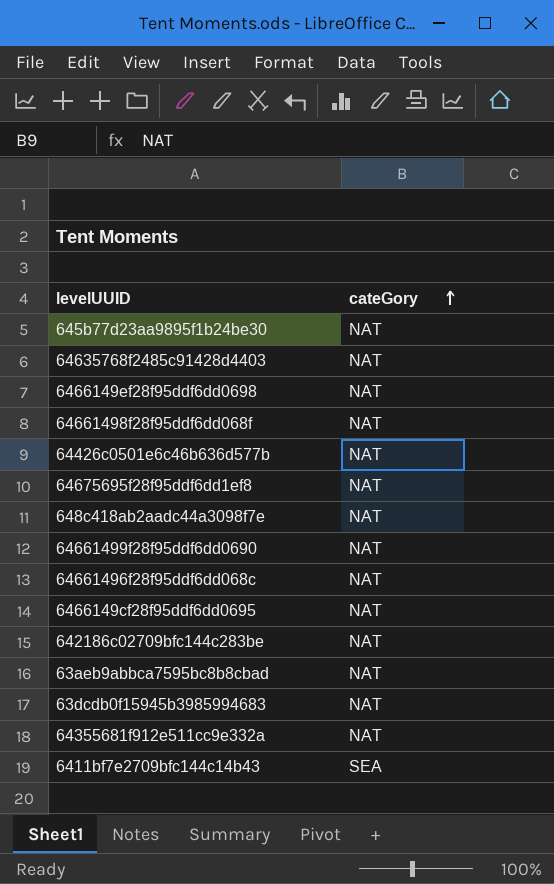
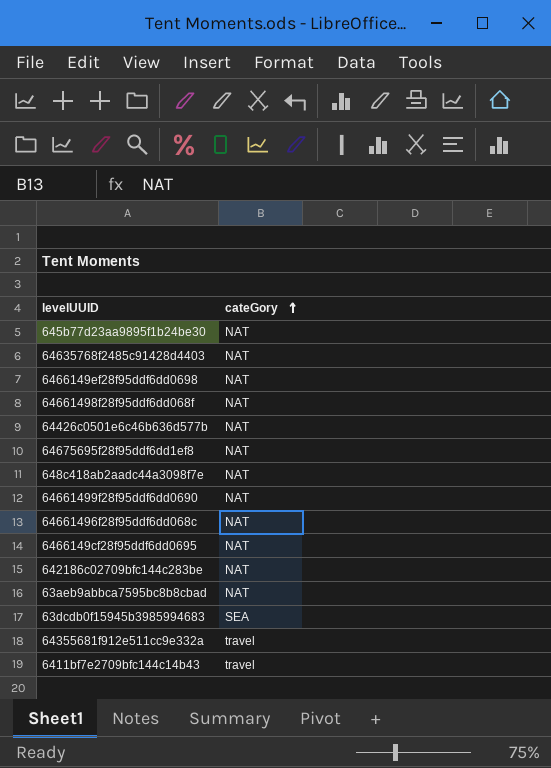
63dcdb0f15945b3985994683 | cateGory: NAT -> SEA
64355681f912e511cc9e332a | cateGory: NAT -> travel
6411bf7e2709bfc144c14b43 | cateGory: SEA -> travel

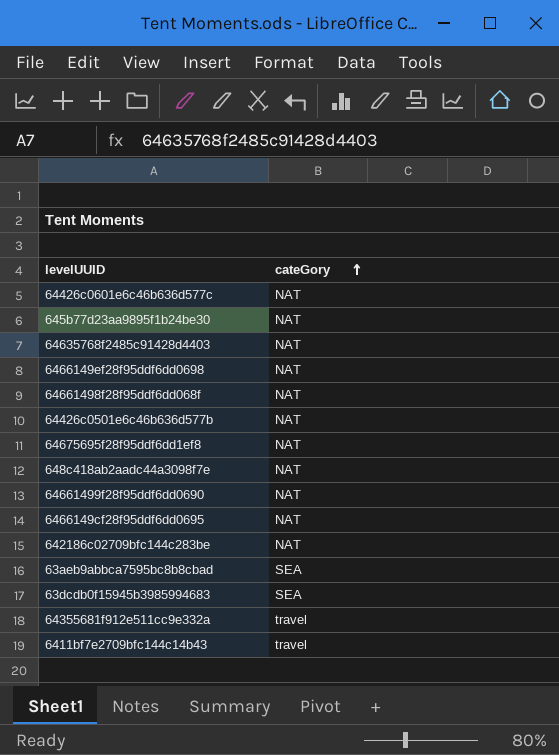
row 64661496f28f95ddf6dd068c: NAT -> none
row 64426c0601e6c46b636d577c: none -> NAT
63aeb9abbca7595bc8b8cbad | cateGory: NAT -> SEA

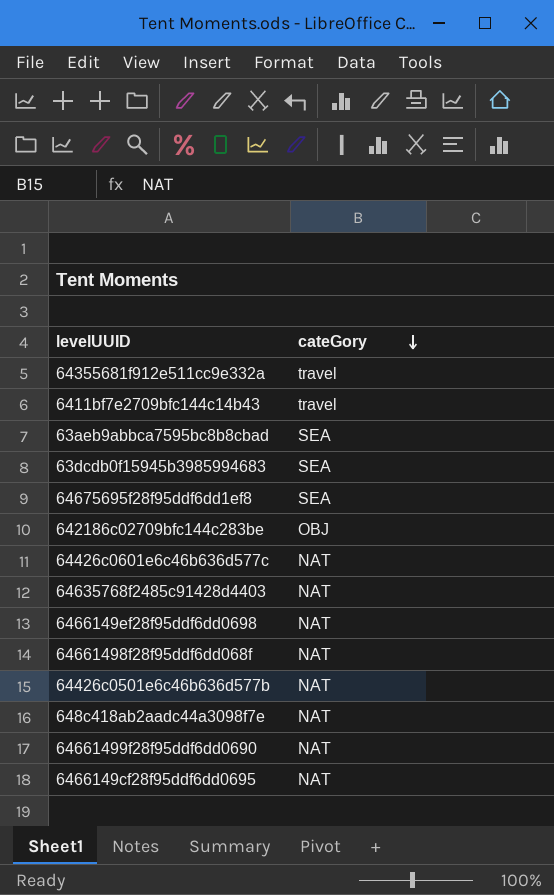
row order: cateGory ascending -> cateGory descending
row 645b77d23aa9895f1b24be30: NAT -> none
64675695f28f95ddf6dd1ef8 | cateGory: NAT -> SEA
642186c02709bfc144c283be | cateGory: NAT -> OBJ

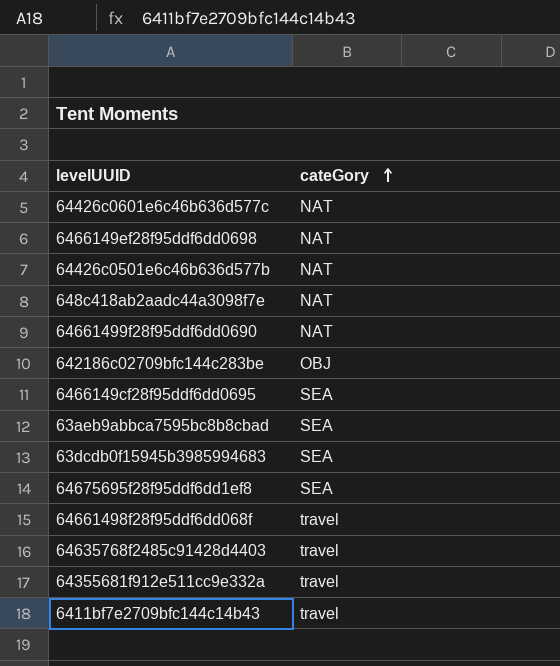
row order: cateGory descending -> cateGory ascending
6466149cf28f95ddf6dd0695 | cateGory: NAT -> SEA
64661498f28f95ddf6dd068f | cateGory: NAT -> travel
64635768f2485c91428d4403 | cateGory: NAT -> travel

